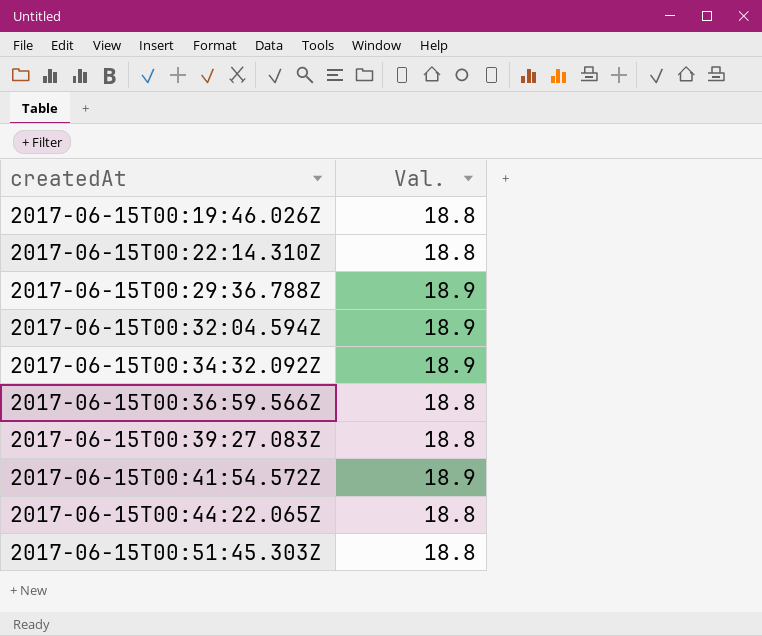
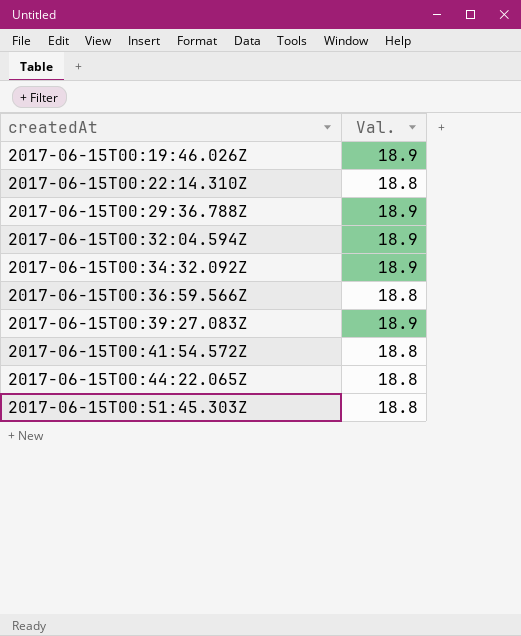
2017-06-15T00:19:46.026Z | Val.: 18.8 -> 18.9
2017-06-15T00:39:27.083Z | Val.: 18.8 -> 18.9
2017-06-15T00:41:54.572Z | Val.: 18.9 -> 18.8

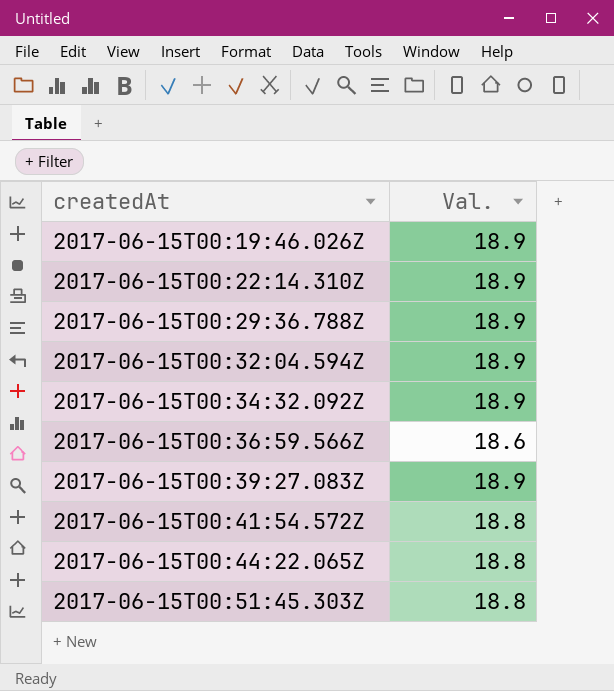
2017-06-15T00:22:14.310Z | Val.: 18.8 -> 18.9
2017-06-15T00:36:59.566Z | Val.: 18.8 -> 18.6

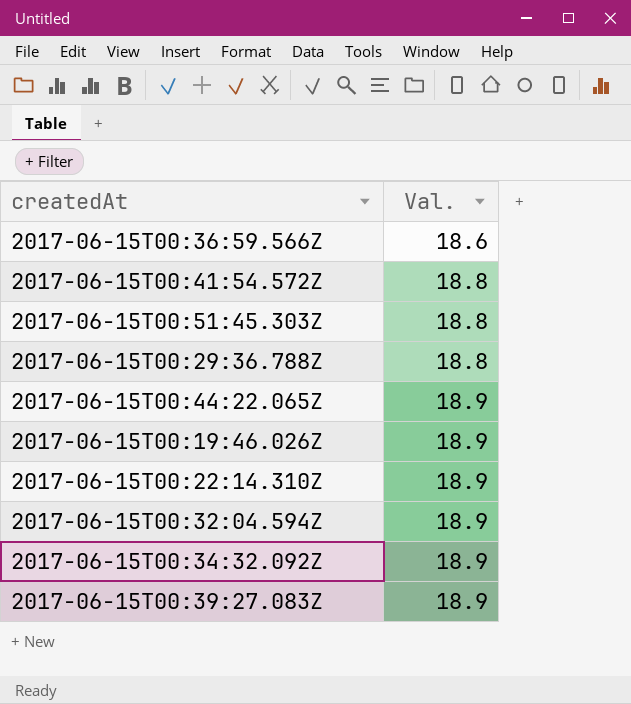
row order: createdAt ascending -> Val. ascending
2017-06-15T00:29:36.788Z | Val.: 18.9 -> 18.8
2017-06-15T00:44:22.065Z | Val.: 18.8 -> 18.9

